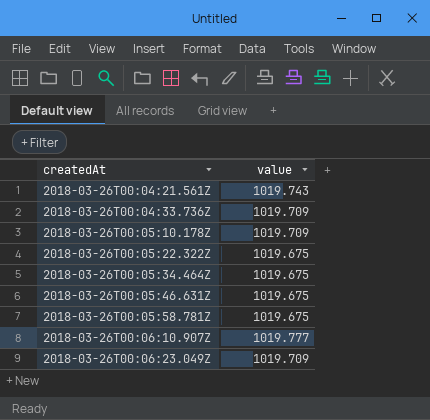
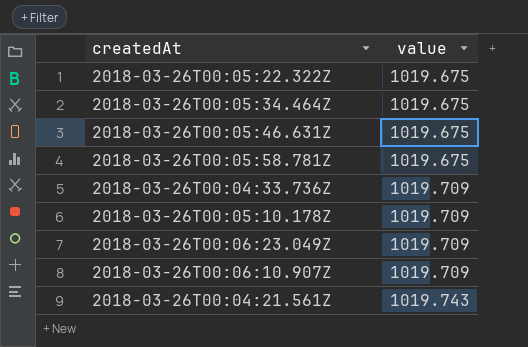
row order: createdAt ascending -> value ascending
2018-03-26T00:06:10.907Z | value: 1019.777 -> 1019.709

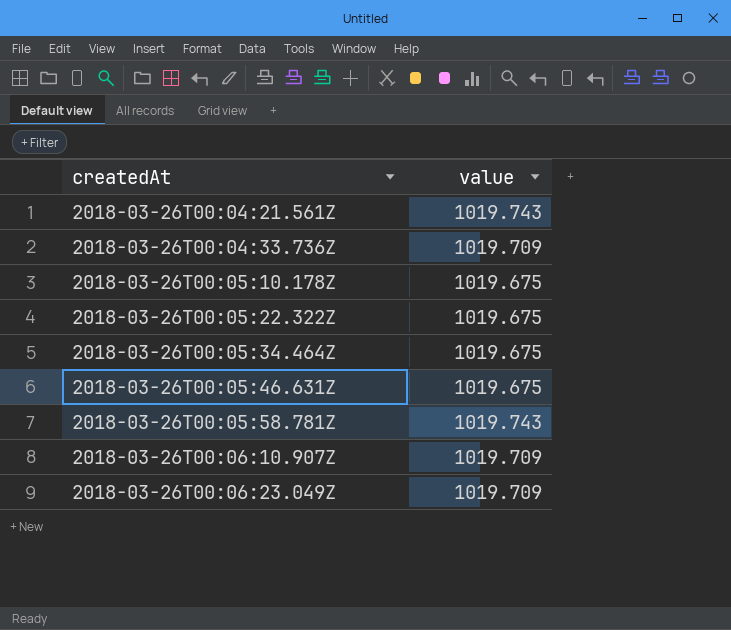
row order: value ascending -> createdAt ascending
2018-03-26T00:05:10.178Z | value: 1019.709 -> 1019.675
2018-03-26T00:05:58.781Z | value: 1019.675 -> 1019.743

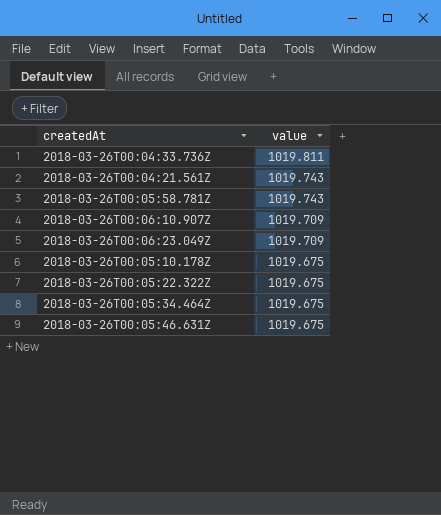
row order: createdAt ascending -> value descending
2018-03-26T00:04:33.736Z | value: 1019.709 -> 1019.811

